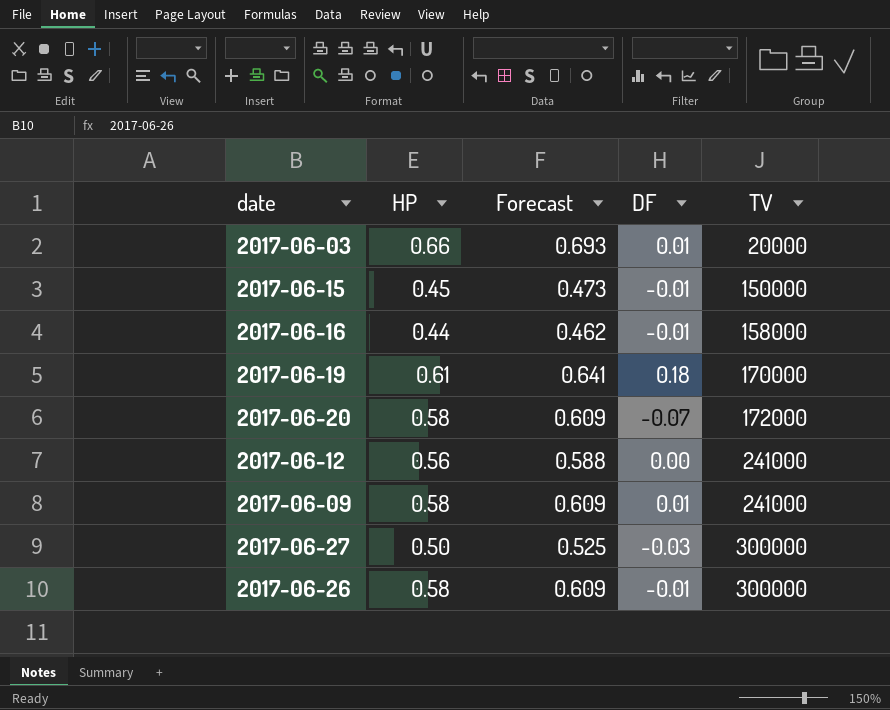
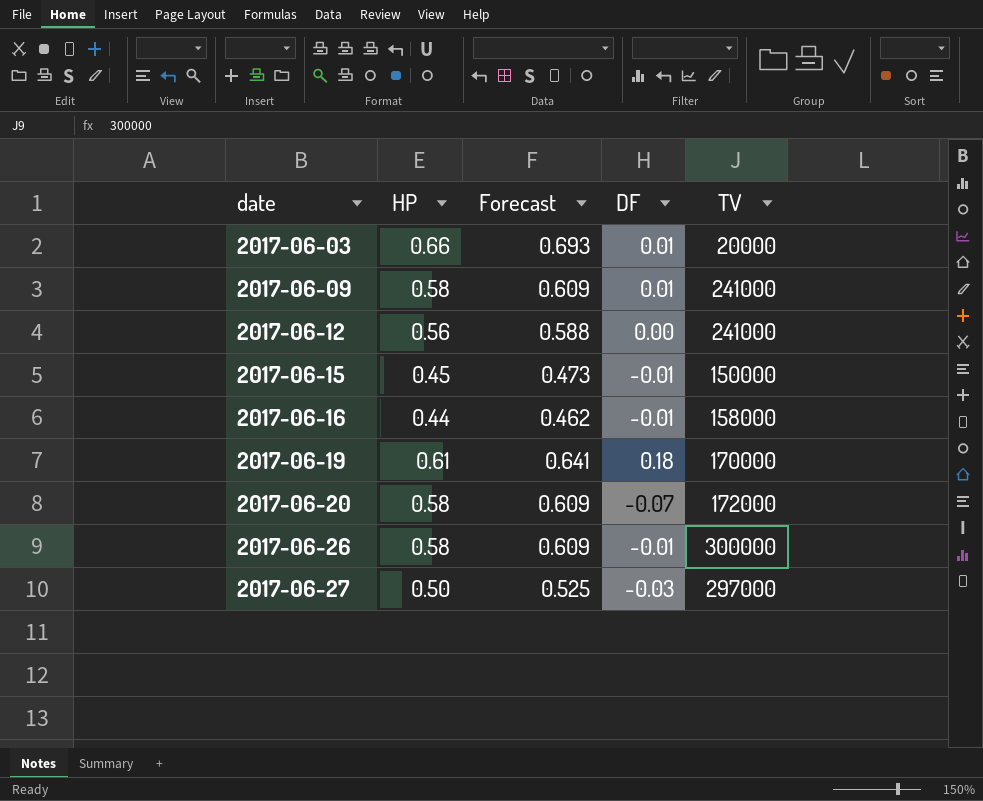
row order: TV ascending -> date ascending
2017-06-27 | TV: 300000 -> 297000

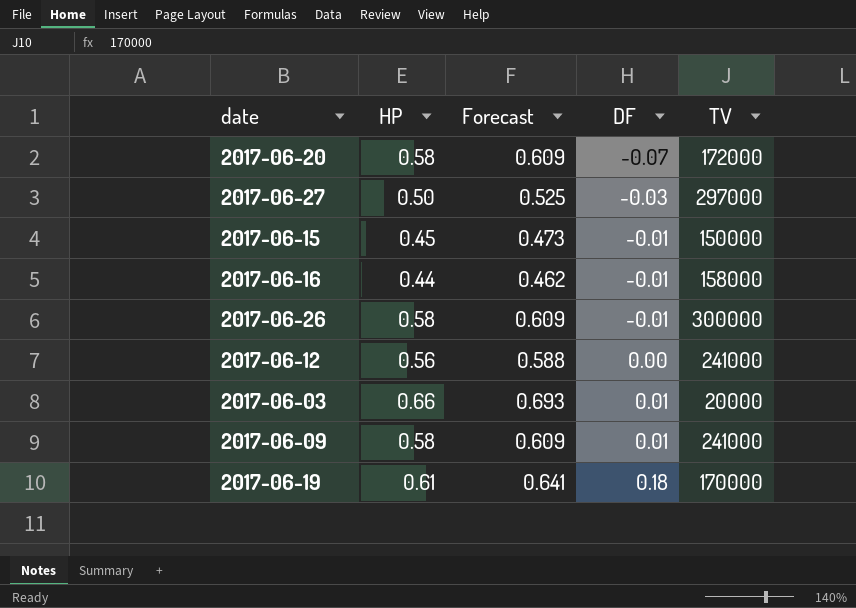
row order: date ascending -> DF ascending

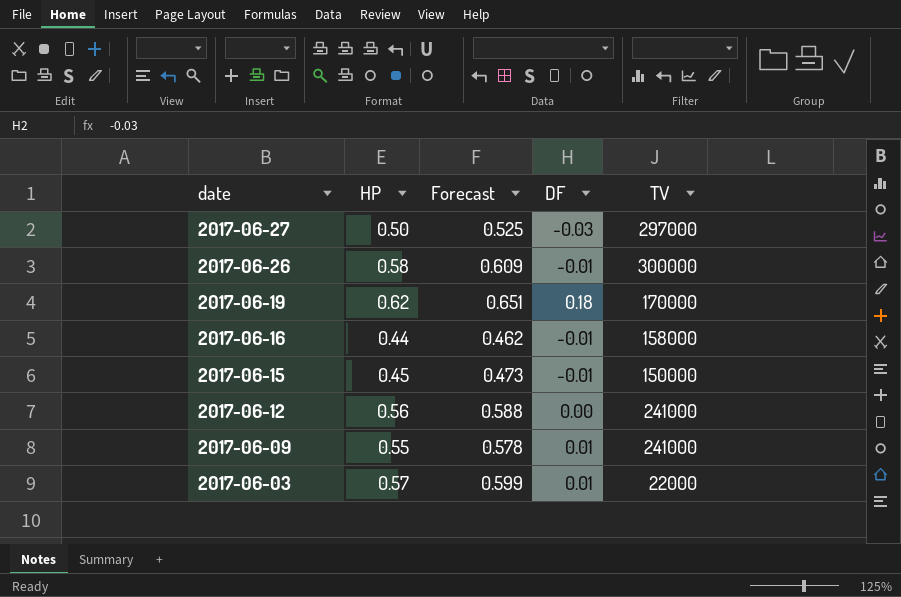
row order: DF ascending -> date descending
row 2017-06-20: 0.58 | 0.609 | -0.07 | 172000 -> none
2017-06-19 | HP: 0.61 -> 0.62
2017-06-19 | Forecast: 0.641 -> 0.651
2017-06-09 | HP: 0.58 -> 0.55
2017-06-09 | Forecast: 0.609 -> 0.578
2017-06-03 | HP: 0.66 -> 0.57
2017-06-03 | Forecast: 0.693 -> 0.599
2017-06-03 | TV: 20000 -> 22000

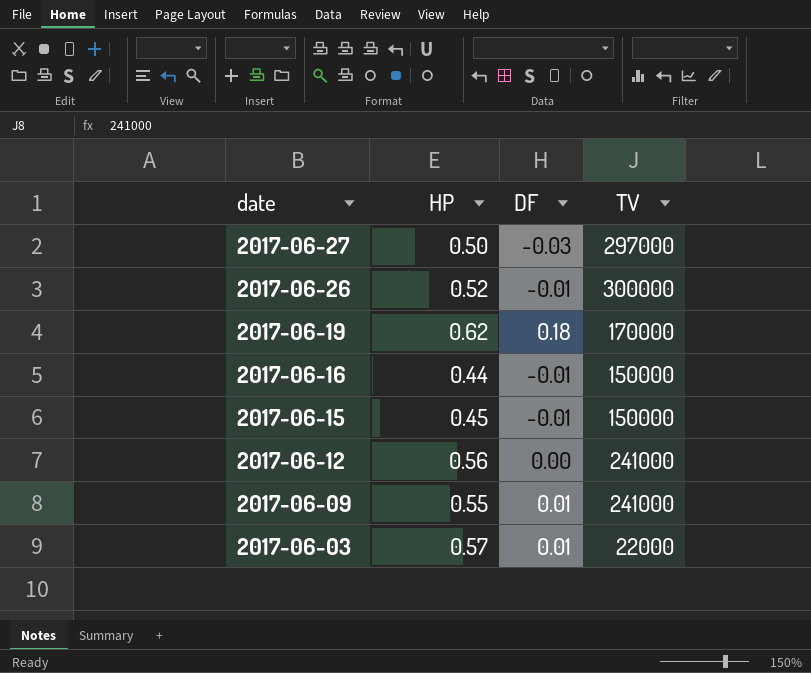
column Forecast | formula: [HP] * 1.05 -> none
2017-06-26 | HP: 0.58 -> 0.52
2017-06-16 | TV: 158000 -> 150000

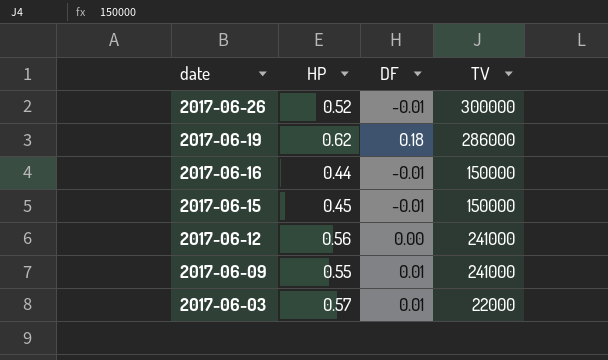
row 2017-06-27: 0.50 | -0.03 | 297000 -> none
2017-06-19 | TV: 170000 -> 286000

